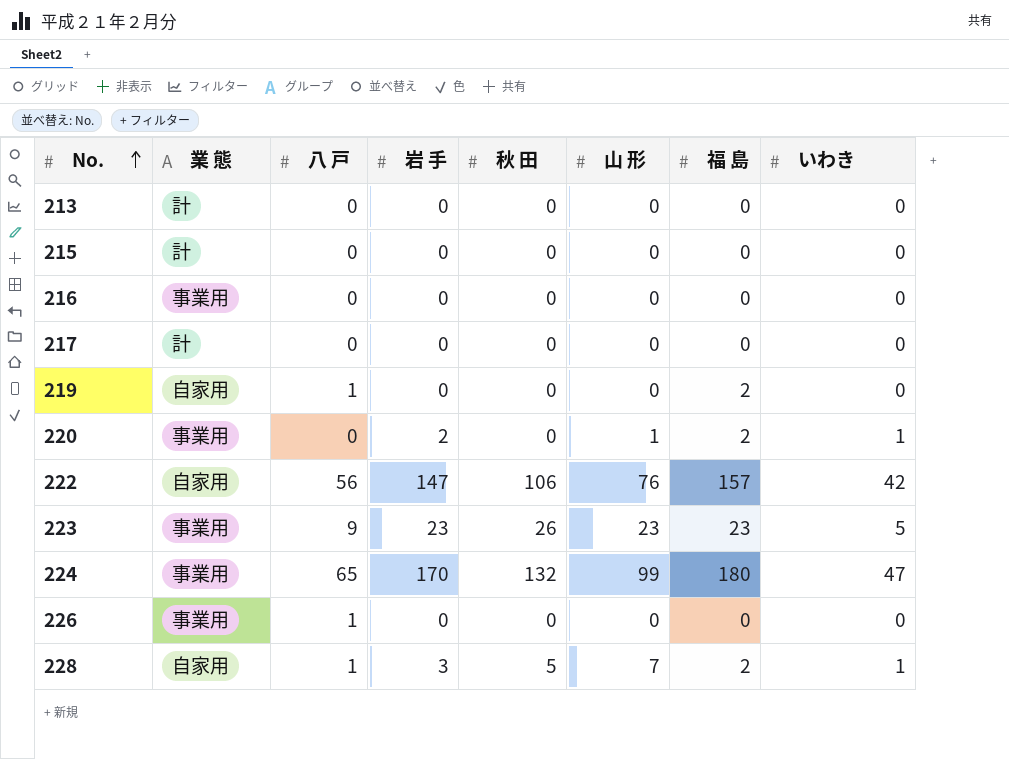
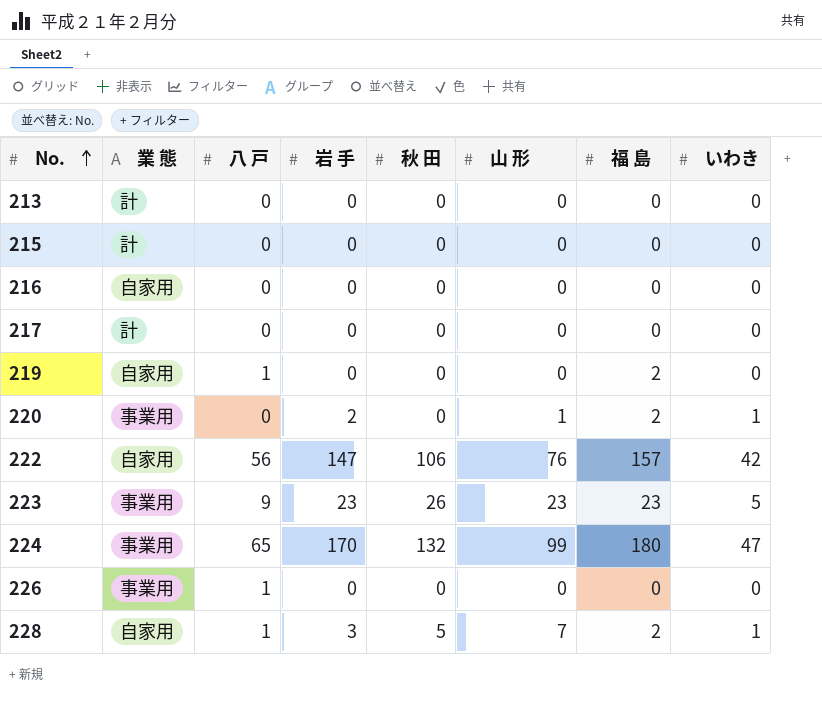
216 | 業 態: 事業用 -> 自家用

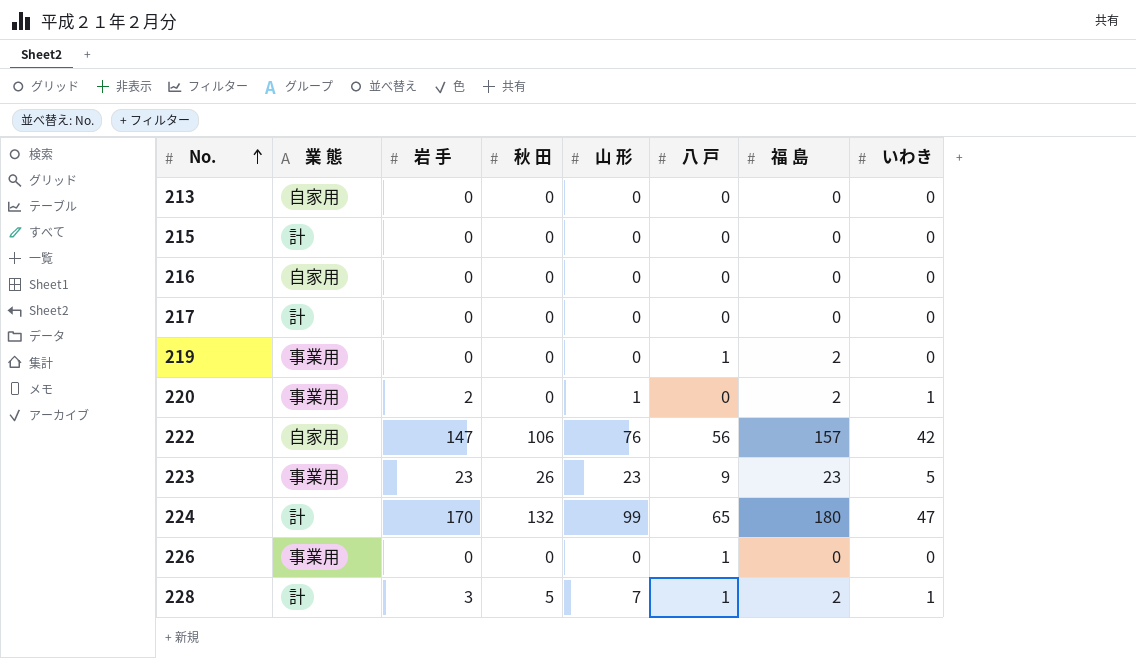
column 八 戸 | position: 3 -> 6
213 | 業 態: 計 -> 自家用
219 | 業 態: 自家用 -> 事業用
224 | 業 態: 事業用 -> 計
228 | 業 態: 自家用 -> 計

